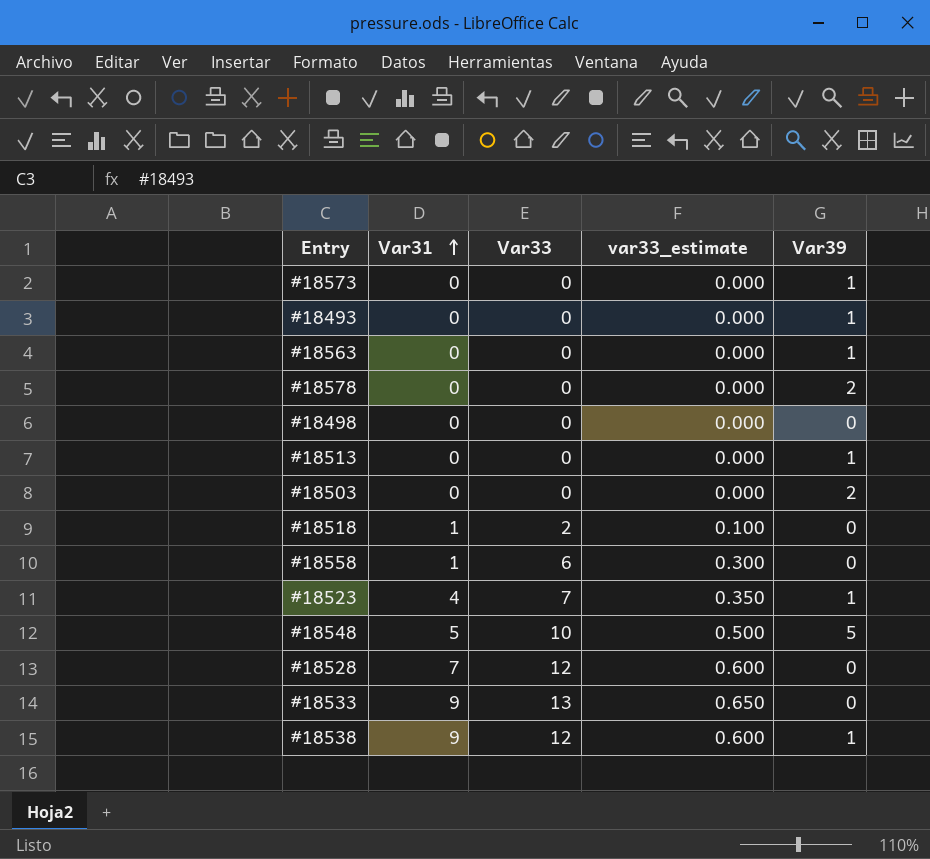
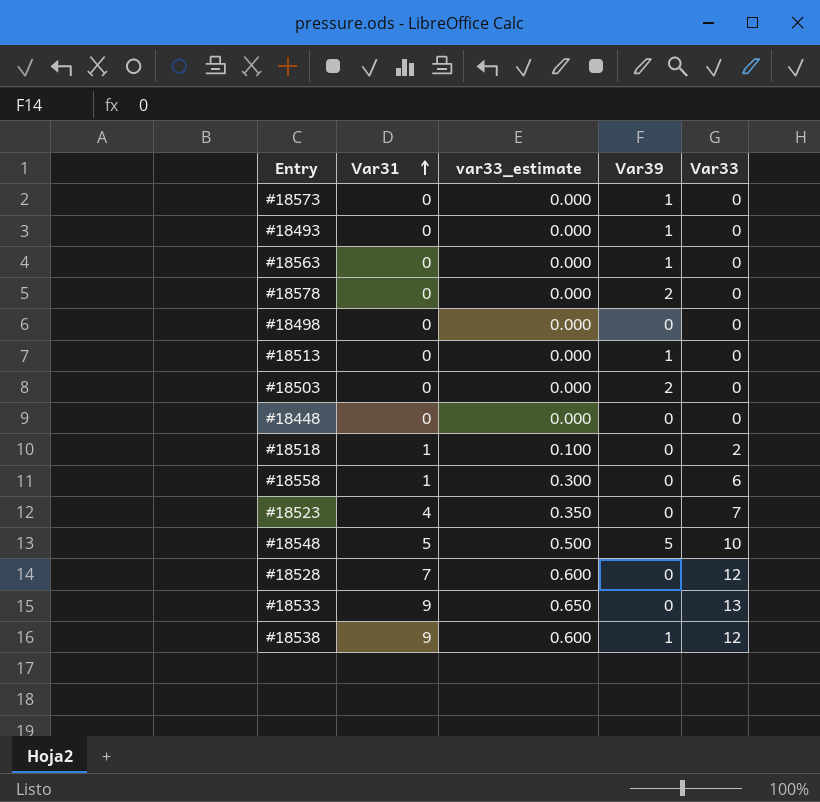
column Var33 | position: 3 -> 5
row #18448: none -> 0 | 0.000 | 0 | 0
#18523 | Var39: 1 -> 0

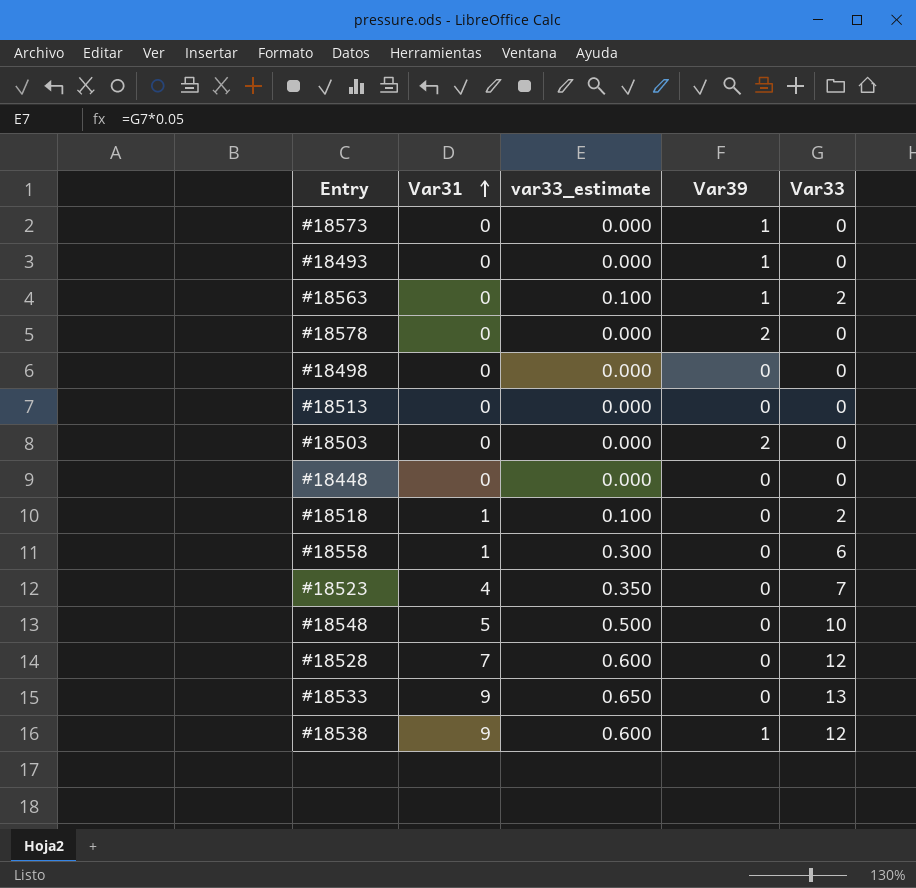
#18563 | var33_estimate: 0.000 -> 0.100
#18563 | Var33: 0 -> 2
#18513 | Var39: 1 -> 0
#18548 | Var39: 5 -> 0

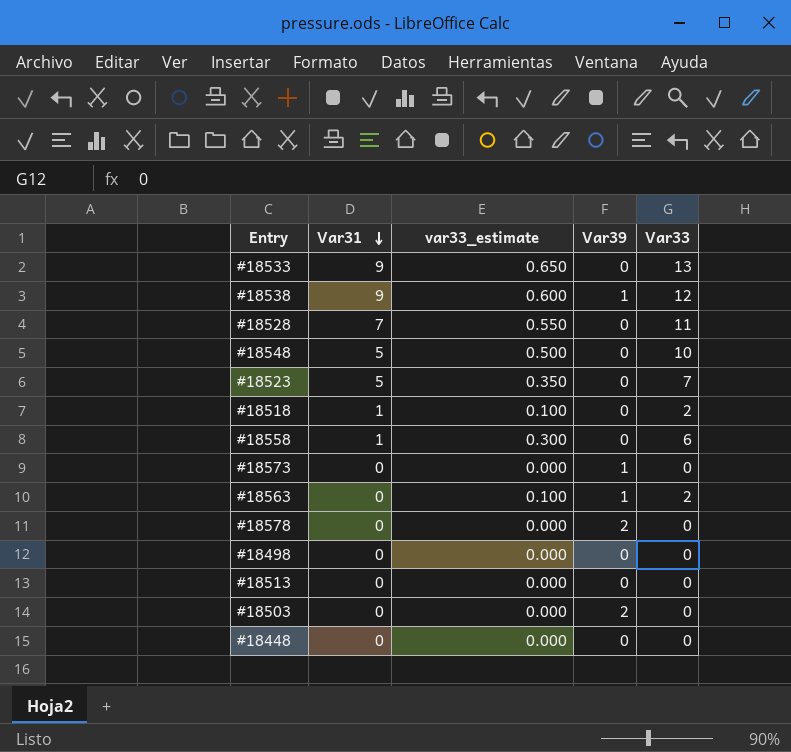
row order: Var31 ascending -> Var31 descending
row #18493: 0 | 0.000 | 1 | 0 -> none
#18528 | var33_estimate: 0.600 -> 0.550
#18528 | Var33: 12 -> 11
#18523 | Var31: 4 -> 5

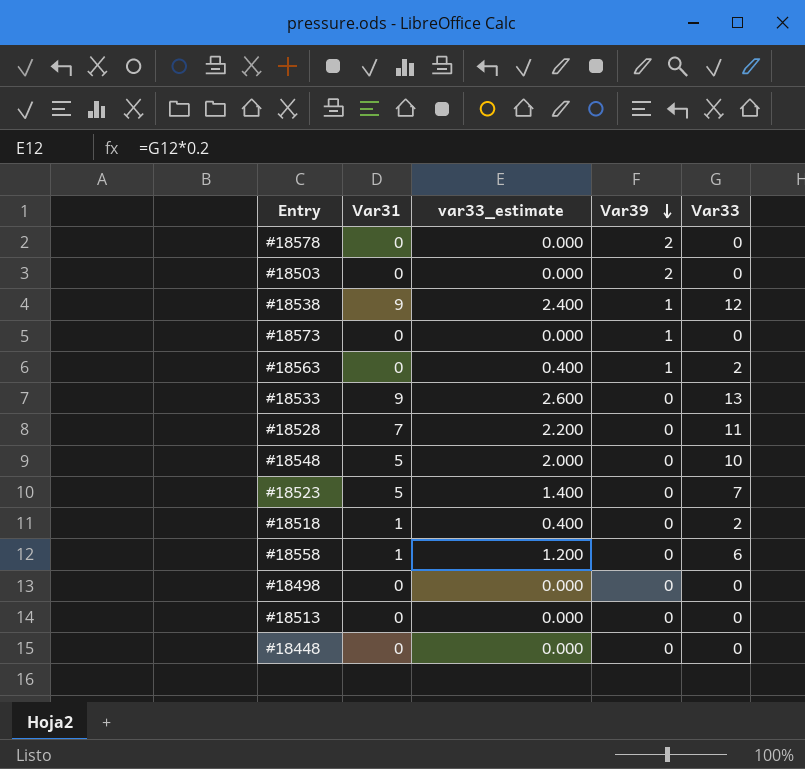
row order: Var31 descending -> Var39 descending
column var33_estimate | formula: [Var33] * 0.05 -> [Var33] * 0.2

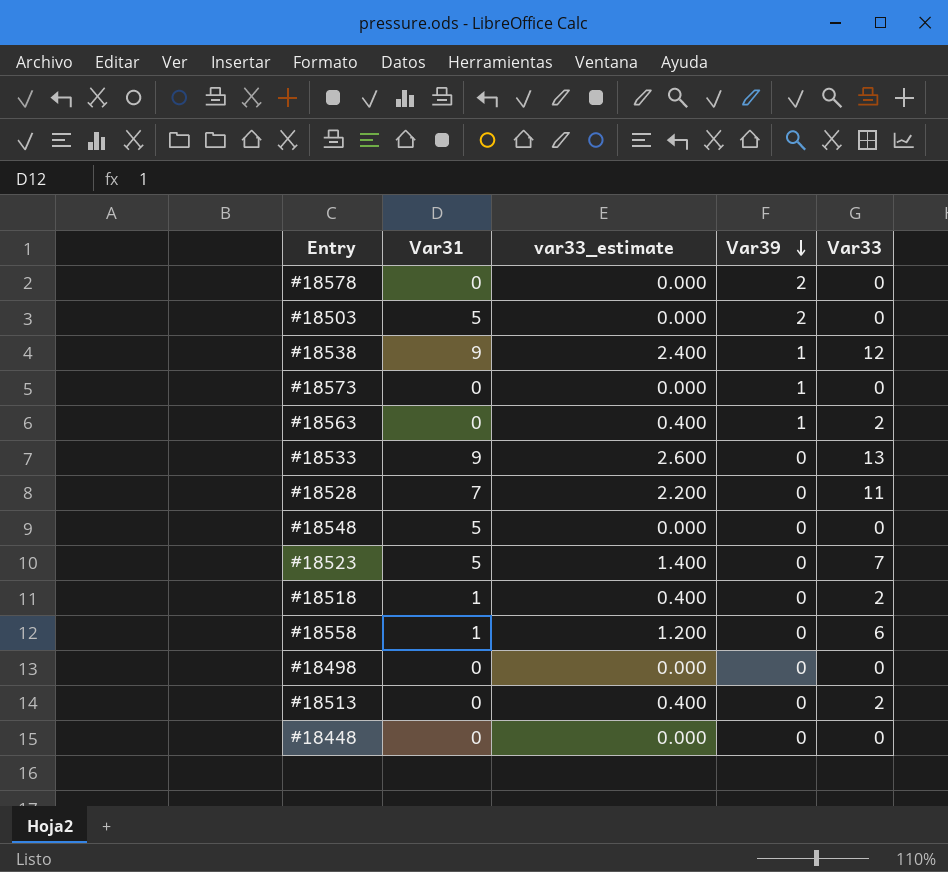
#18503 | Var31: 0 -> 5
#18548 | var33_estimate: 2.000 -> 0.000
#18548 | Var33: 10 -> 0
#18513 | var33_estimate: 0.000 -> 0.400
#18513 | Var33: 0 -> 2

